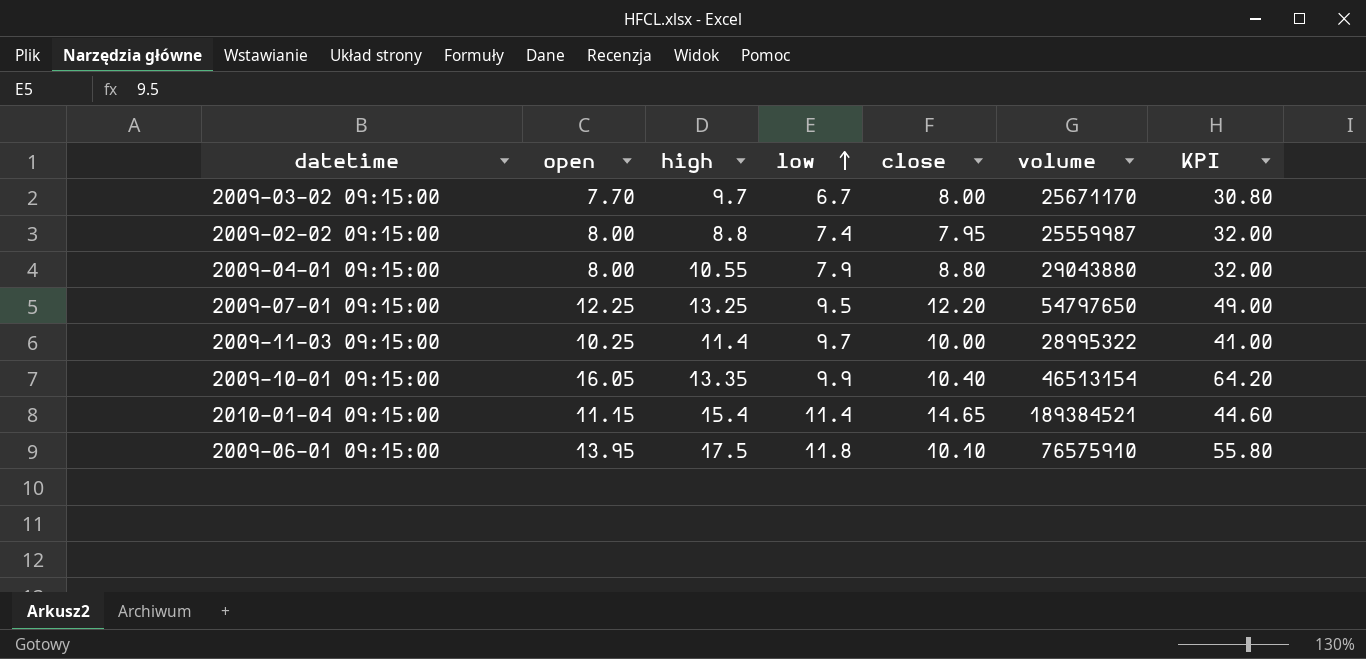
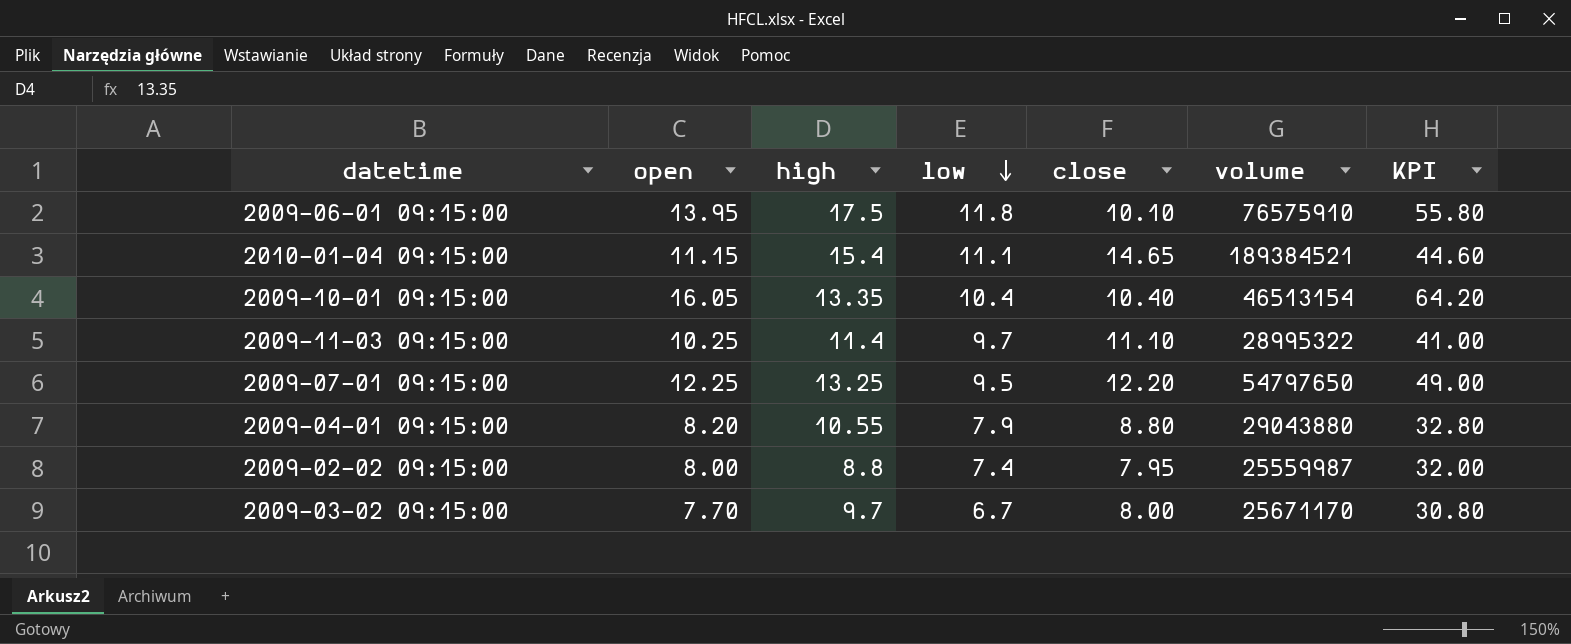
row order: low ascending -> low descending
2010-01-04 09:15:00 | low: 11.4 -> 11.1
2009-10-01 09:15:00 | low: 9.9 -> 10.4
2009-11-03 09:15:00 | close: 10.00 -> 11.10
2009-04-01 09:15:00 | open: 8.00 -> 8.20
2009-04-01 09:15:00 | KPI: 32.00 -> 32.80

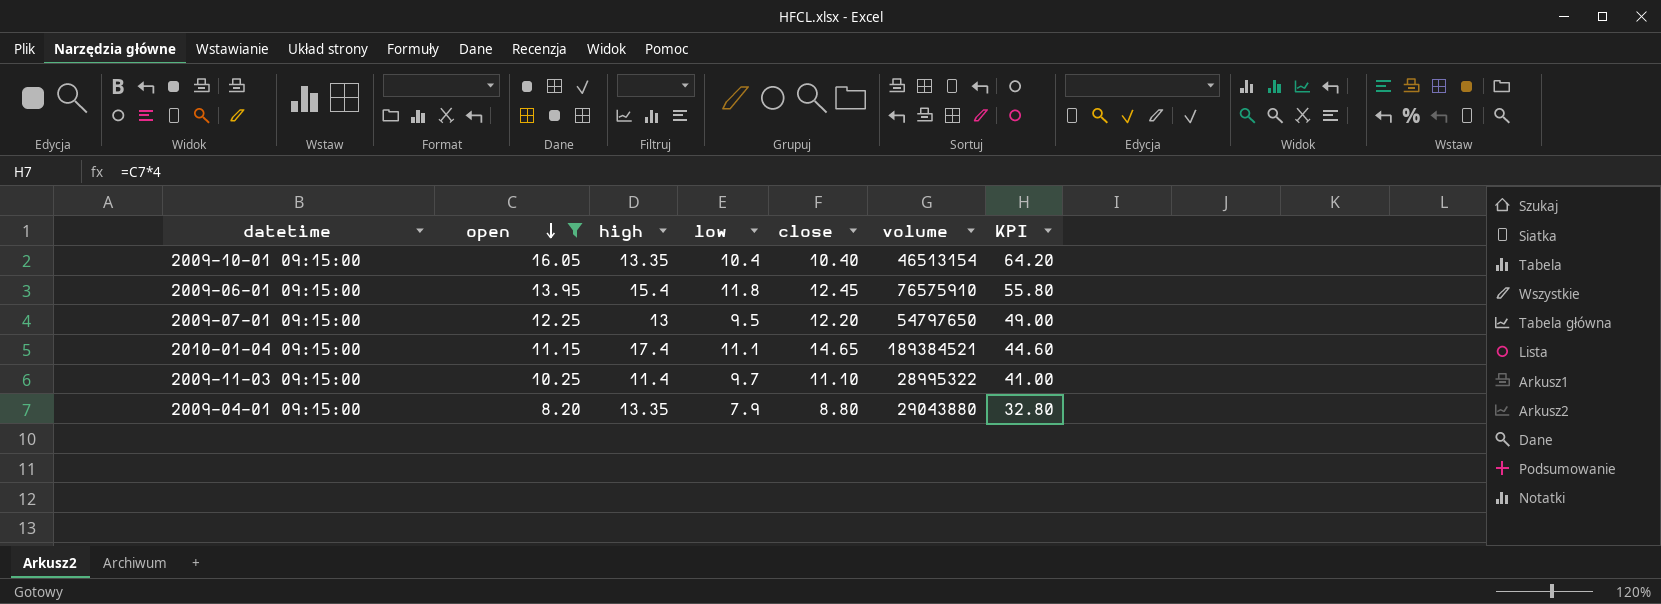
filter: none -> open >= 8.20
row order: low descending -> open descending
2009-06-01 09:15:00 | high: 17.5 -> 15.4
2009-06-01 09:15:00 | close: 10.10 -> 12.45
2009-07-01 09:15:00 | high: 13.25 -> 13
2010-01-04 09:15:00 | high: 15.4 -> 17.4
2009-04-01 09:15:00 | high: 10.55 -> 13.35

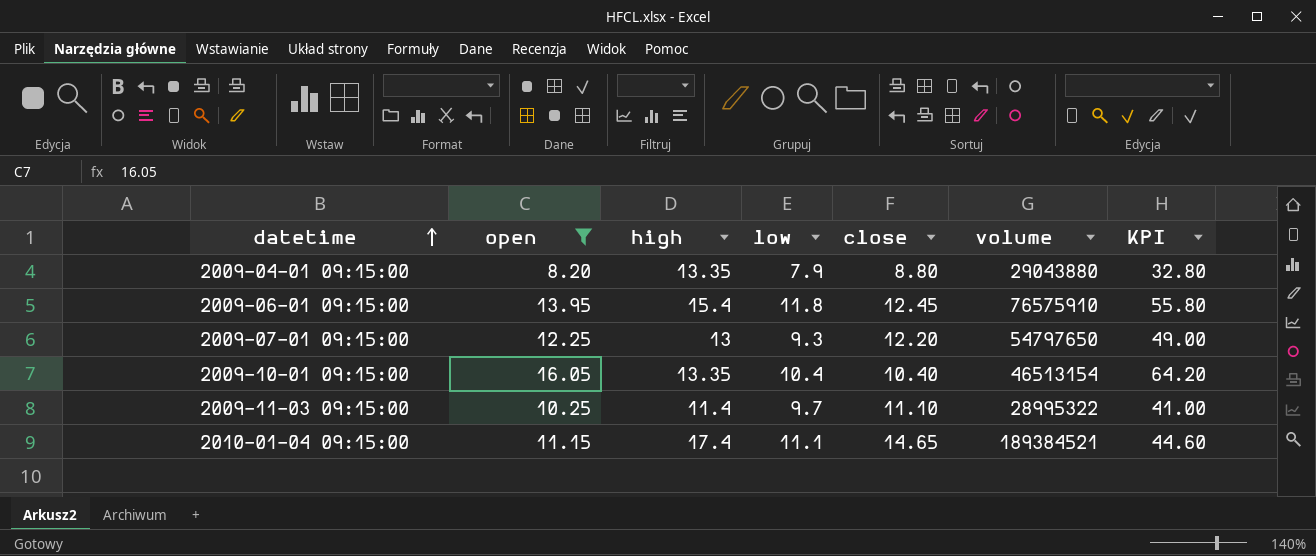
row order: open descending -> datetime ascending
2009-07-01 09:15:00 | low: 9.5 -> 9.3

